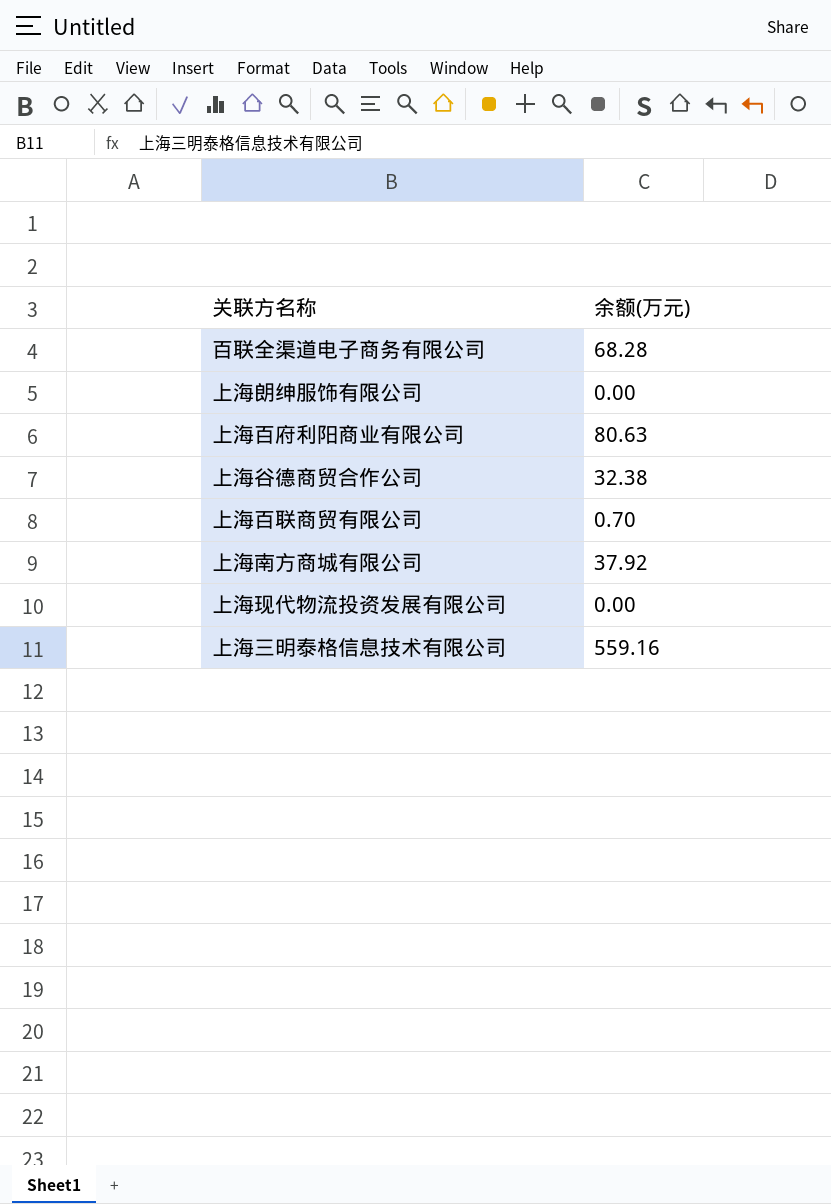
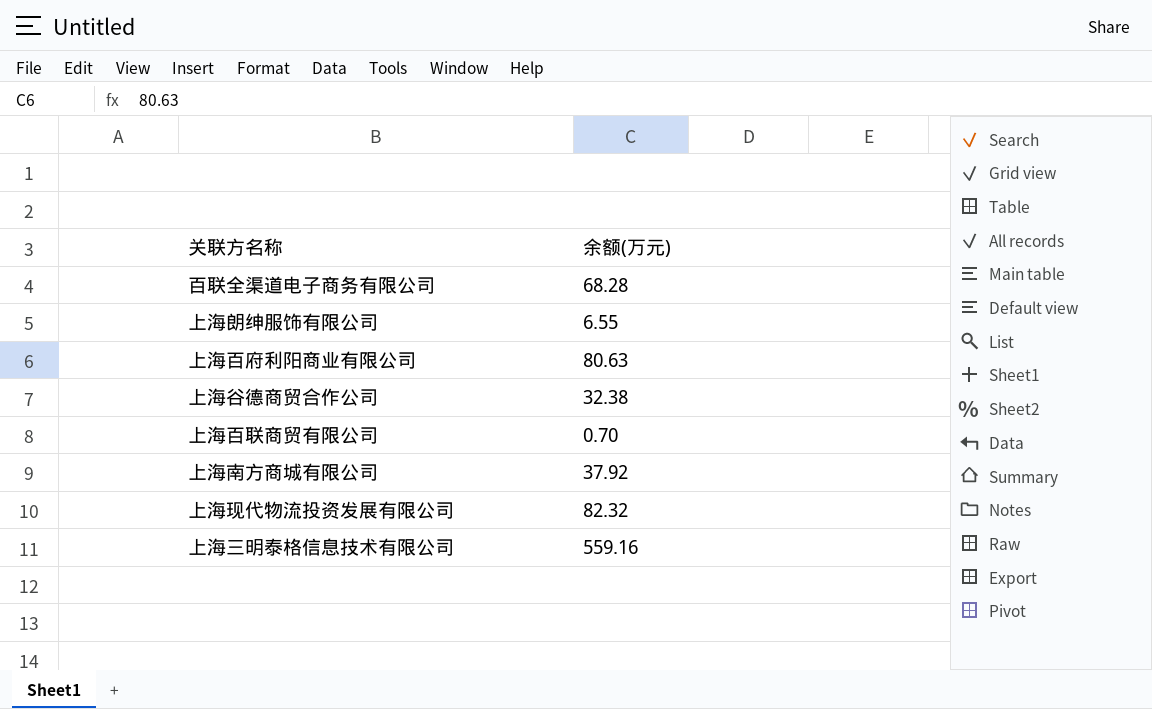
上海朗绅服饰有限公司 | 余额(万元): 0.00 -> 6.55
上海现代物流投资发展有限公司 | 余额(万元): 0.00 -> 82.32

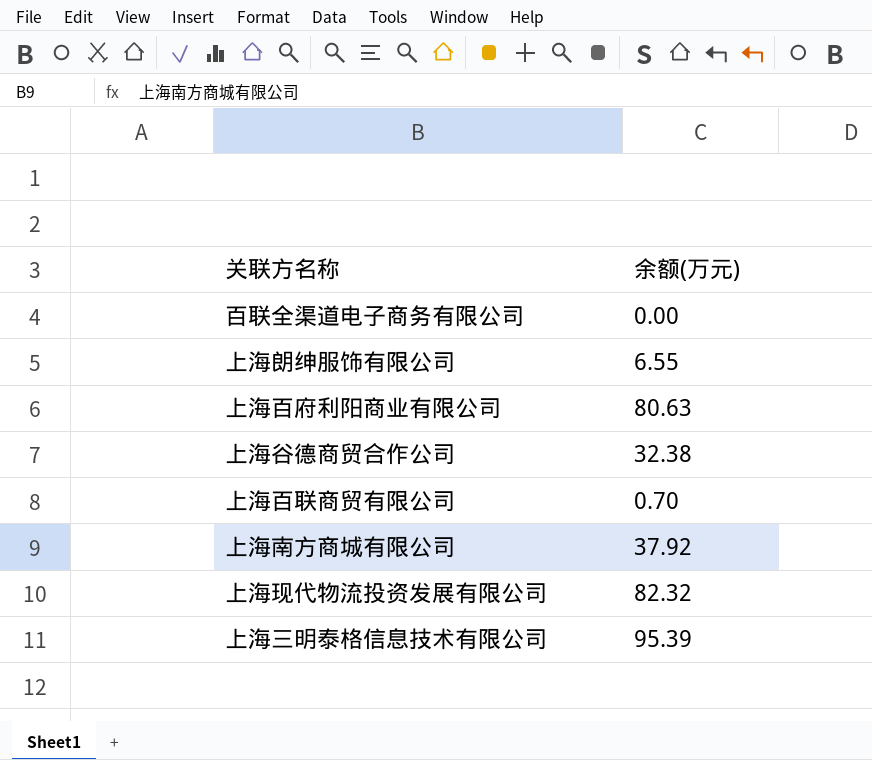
百联全渠道电子商务有限公司 | 余额(万元): 68.28 -> 0.00
上海三明泰格信息技术有限公司 | 余额(万元): 559.16 -> 95.39

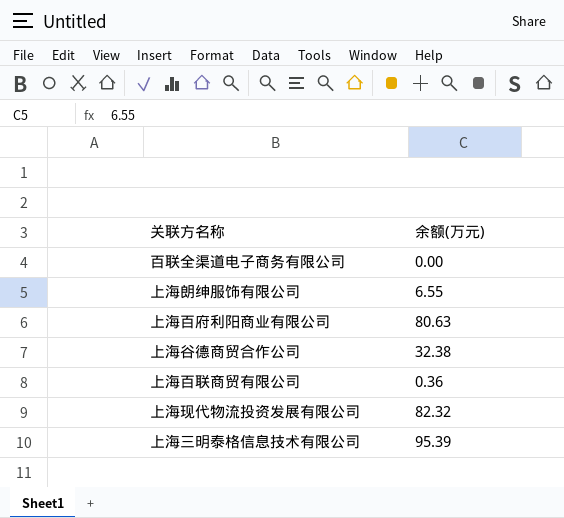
row 上海南方商城有限公司: 37.92 -> none
上海百联商贸有限公司 | 余额(万元): 0.70 -> 0.36

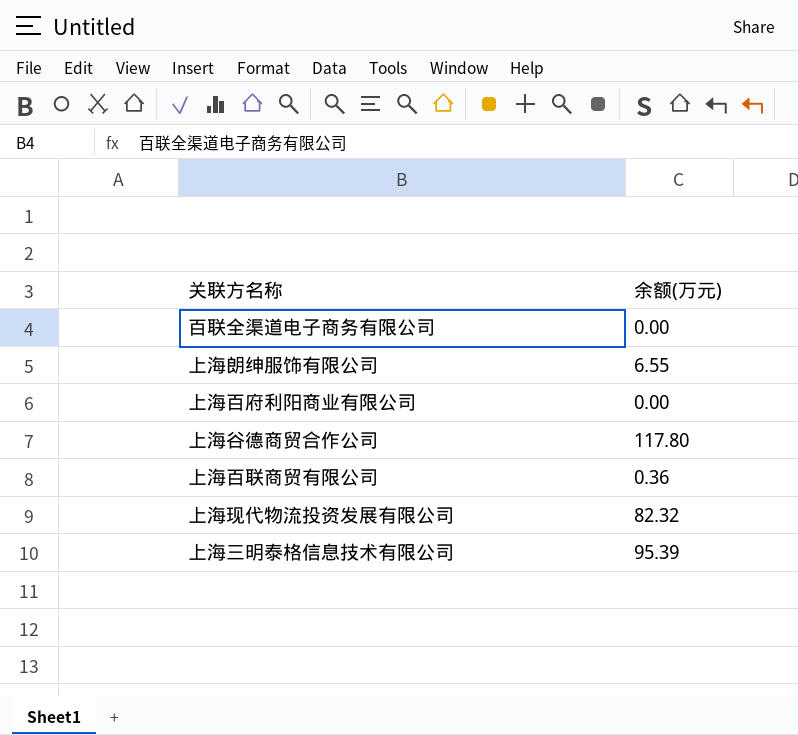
上海百府利阳商业有限公司 | 余额(万元): 80.63 -> 0.00
上海谷德商贸合作公司 | 余额(万元): 32.38 -> 117.80

